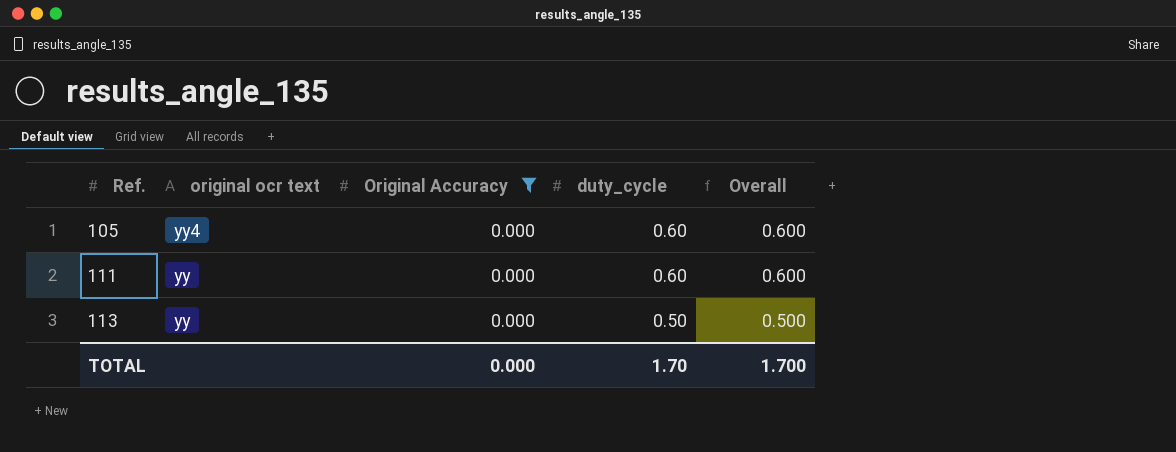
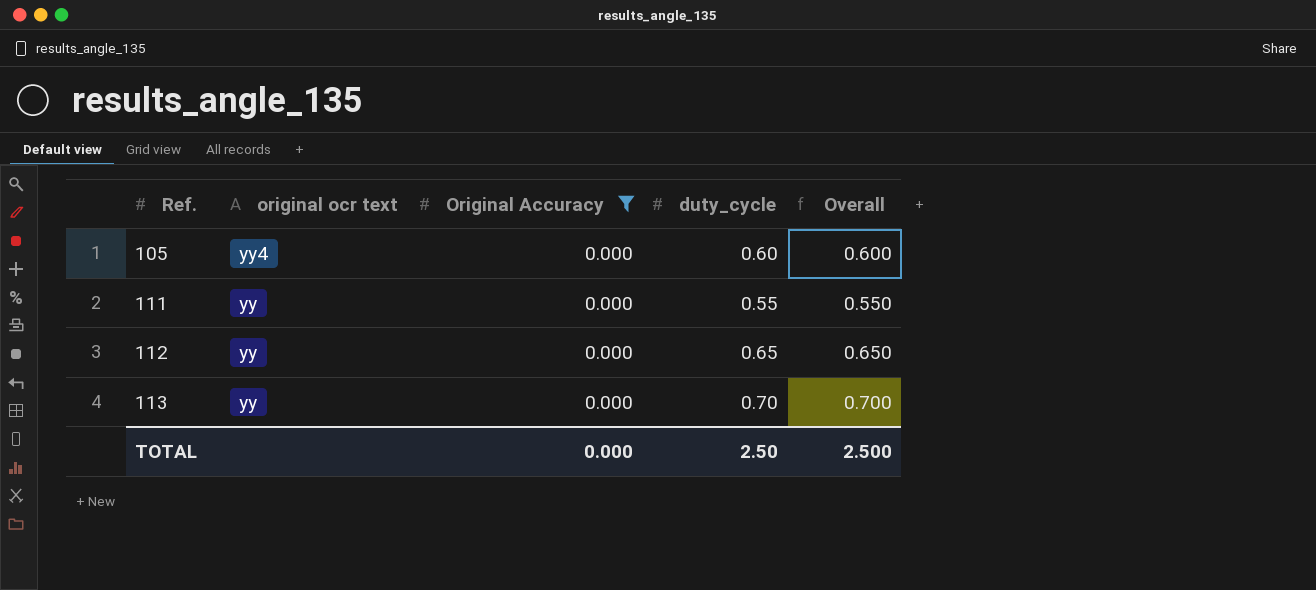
111 | duty_cycle: 0.60 -> 0.55
111 | Overall: 0.600 -> 0.550
row 112: none -> yy | 0.000 | 0.65 | 0.650
113 | duty_cycle: 0.50 -> 0.70
113 | Overall: 0.500 -> 0.700
TOTAL | duty_cycle: 1.70 -> 2.50
TOTAL | Overall: 1.700 -> 2.500

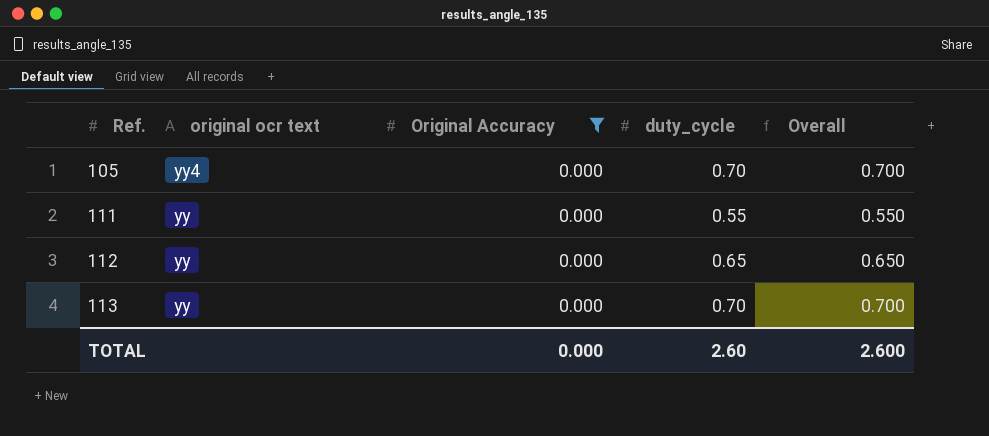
105 | duty_cycle: 0.60 -> 0.70
105 | Overall: 0.600 -> 0.700
TOTAL | duty_cycle: 2.50 -> 2.60
TOTAL | Overall: 2.500 -> 2.600

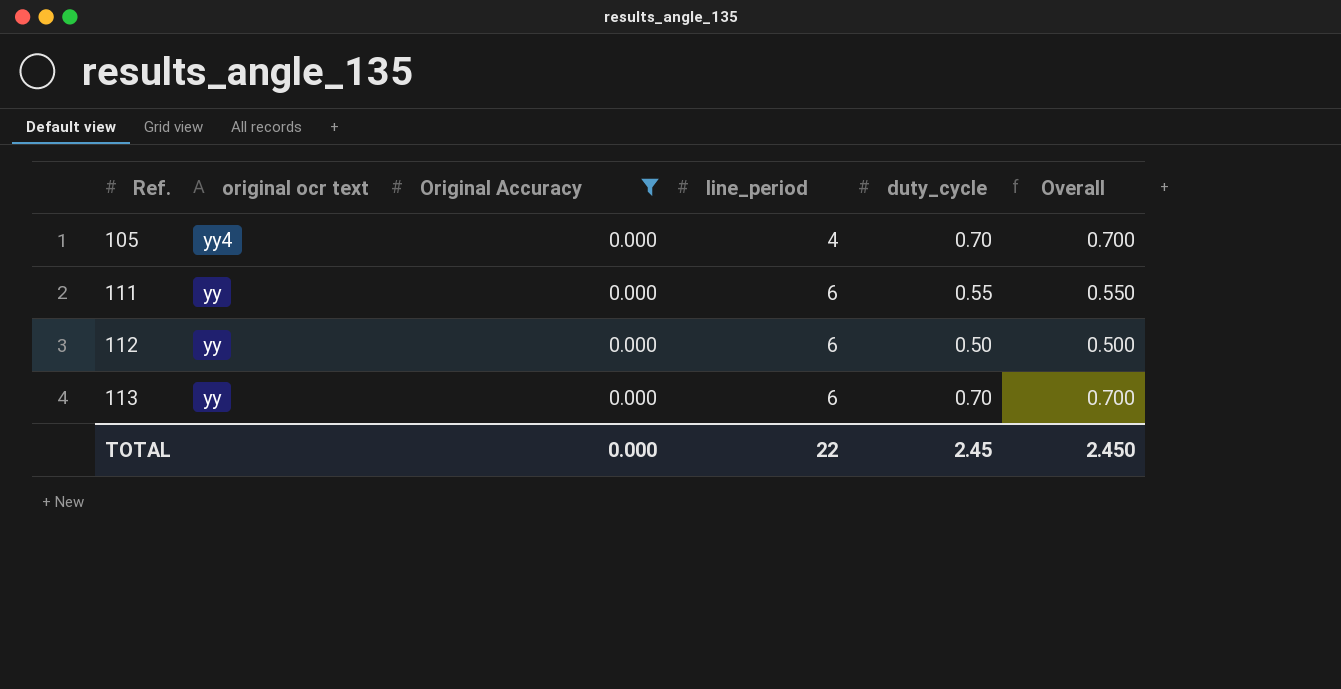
column line_period | position: none -> 4
112 | duty_cycle: 0.65 -> 0.50
112 | Overall: 0.650 -> 0.500
TOTAL | duty_cycle: 2.60 -> 2.45
TOTAL | Overall: 2.600 -> 2.450

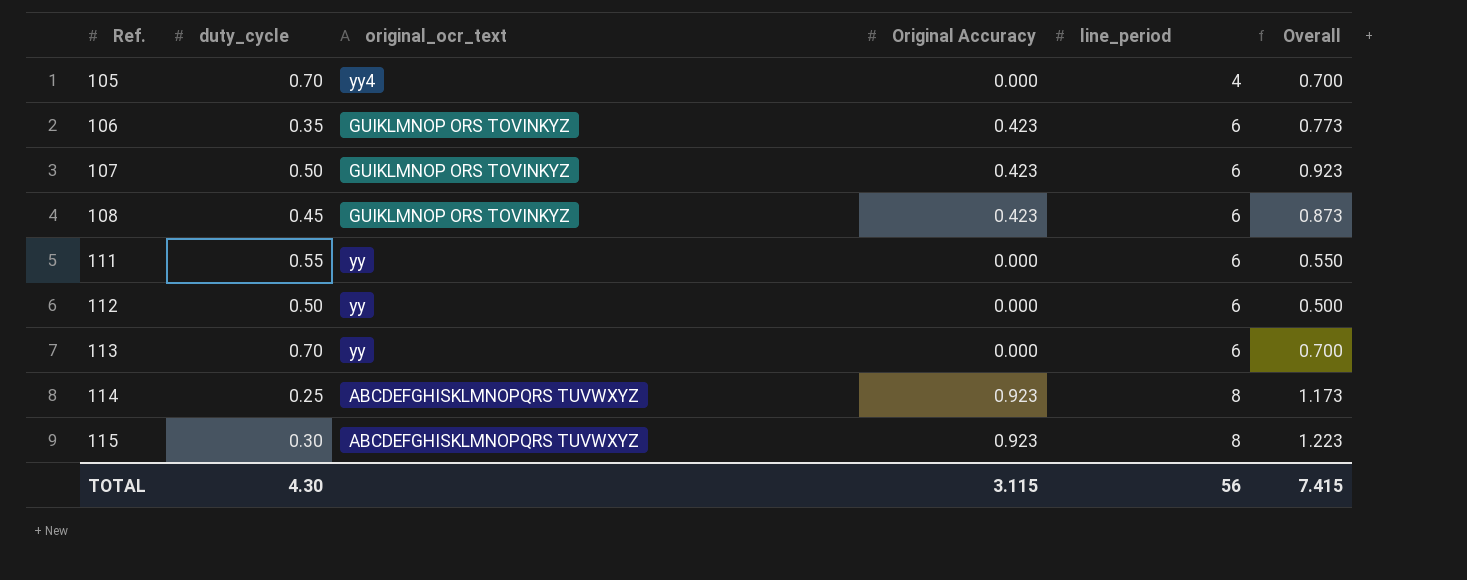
filter: Original Accuracy = 0.000 -> none
column duty_cycle | position: 5 -> 2
column name: original ocr text -> original_ocr_text
TOTAL | duty_cycle: 2.45 -> 4.30
TOTAL | Original Accuracy: 0.000 -> 3.115
TOTAL | line_period: 22 -> 56
TOTAL | Overall: 2.450 -> 7.415

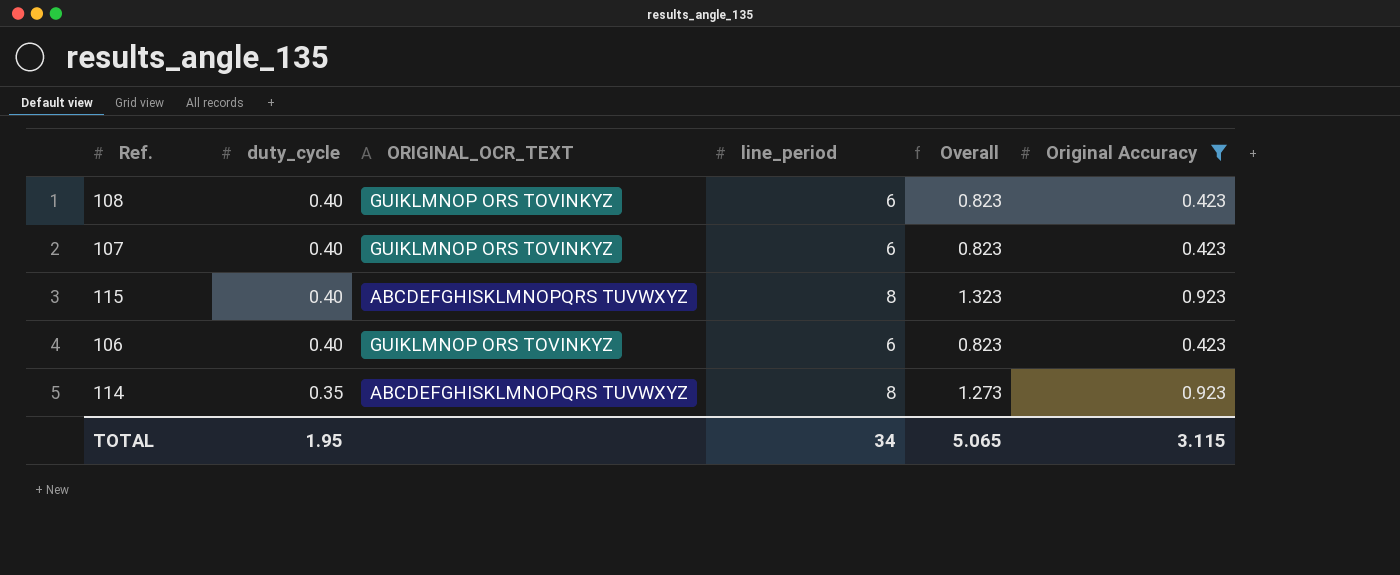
filter: none -> Original Accuracy != 0.000
row order: Ref. ascending -> duty_cycle descending
column name: original_ocr_text -> ORIGINAL_OCR_TEXT
column Original Accuracy | position: 4 -> 6
108 | duty_cycle: 0.45 -> 0.40
108 | Overall: 0.873 -> 0.823
107 | duty_cycle: 0.50 -> 0.40
107 | Overall: 0.923 -> 0.823
115 | duty_cycle: 0.30 -> 0.40
115 | Overall: 1.223 -> 1.323
106 | duty_cycle: 0.35 -> 0.40
106 | Overall: 0.773 -> 0.823
114 | duty_cycle: 0.25 -> 0.35
114 | Overall: 1.173 -> 1.273
TOTAL | duty_cycle: 4.30 -> 1.95
TOTAL | line_period: 56 -> 34
TOTAL | Overall: 7.415 -> 5.065

